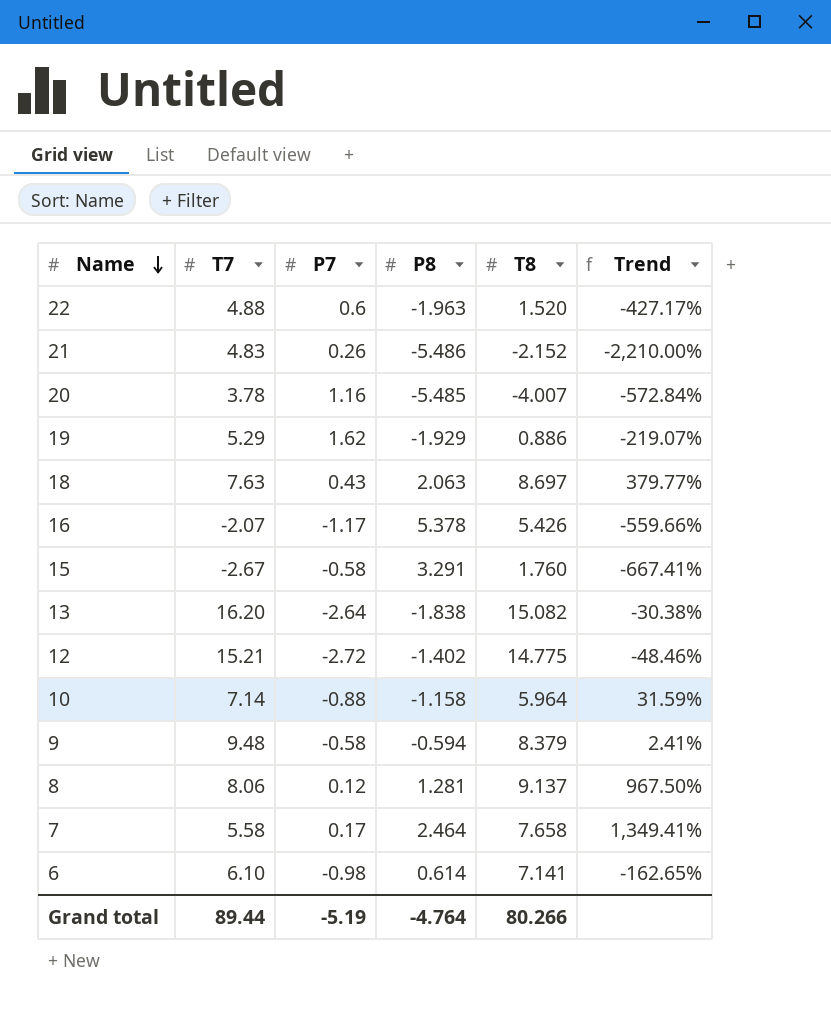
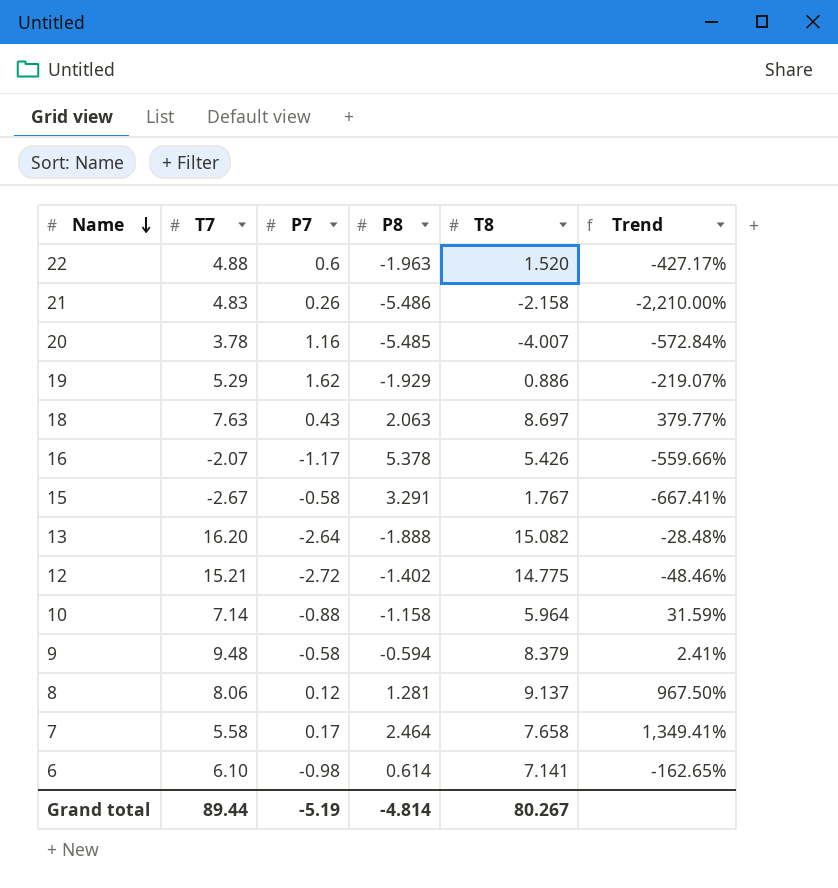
21 | T8: -2.152 -> -2.158
15 | T8: 1.760 -> 1.767
13 | P8: -1.838 -> -1.888
13 | Trend: -30.38% -> -28.48%
Grand total | P8: -4.764 -> -4.814
Grand total | T8: 80.266 -> 80.267

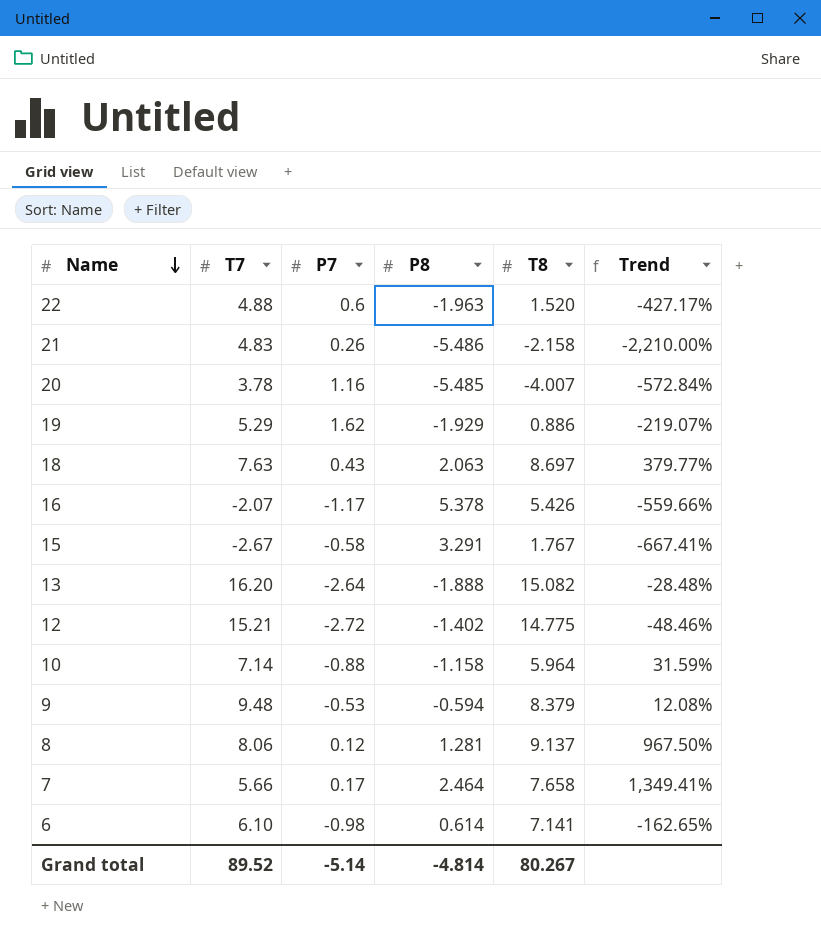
9 | P7: -0.58 -> -0.53
9 | Trend: 2.41% -> 12.08%
7 | T7: 5.58 -> 5.66
Grand total | T7: 89.44 -> 89.52
Grand total | P7: -5.19 -> -5.14

